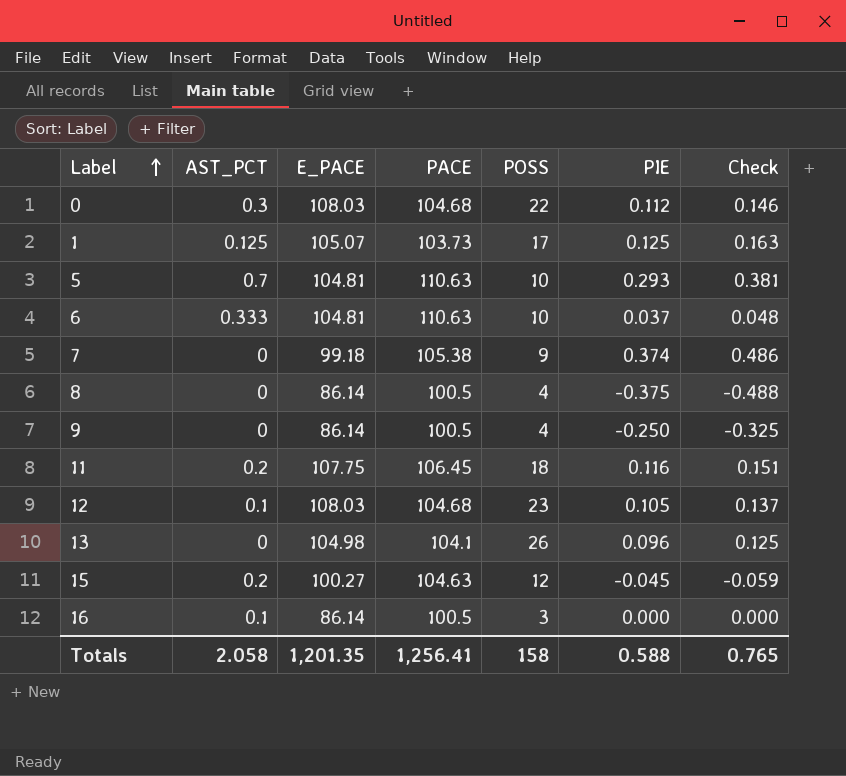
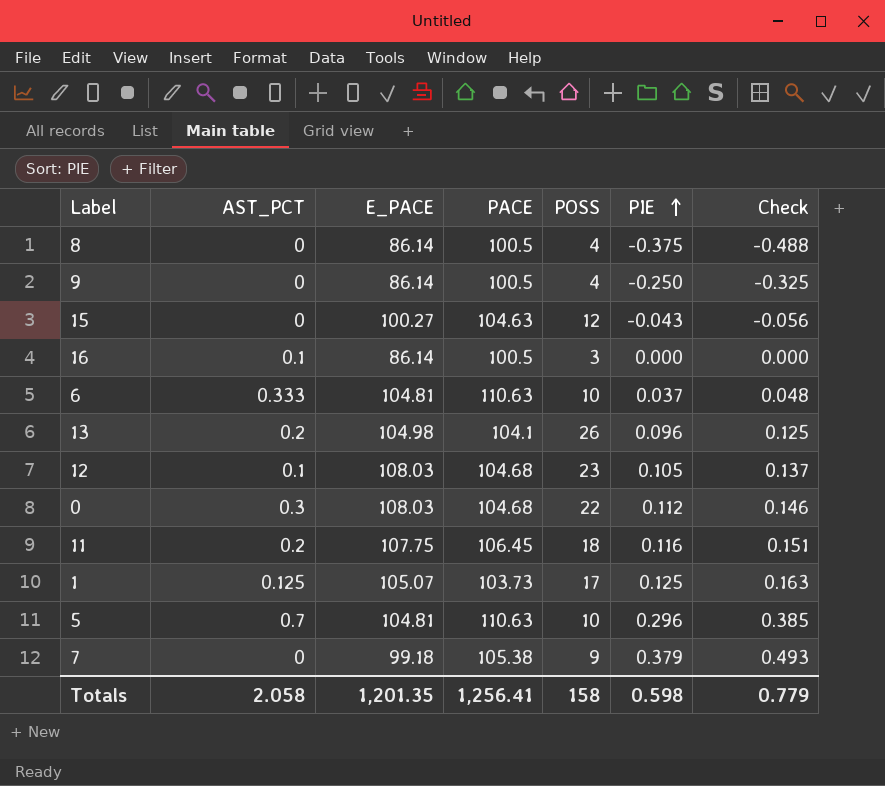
row order: Label ascending -> PIE ascending
15 | AST_PCT: 0.2 -> 0
15 | PIE: -0.045 -> -0.043
15 | Check: -0.059 -> -0.056
13 | AST_PCT: 0 -> 0.2
5 | PIE: 0.293 -> 0.296
5 | Check: 0.381 -> 0.385
7 | PIE: 0.374 -> 0.379
7 | Check: 0.486 -> 0.493
Totals | PIE: 0.588 -> 0.598
Totals | Check: 0.765 -> 0.779

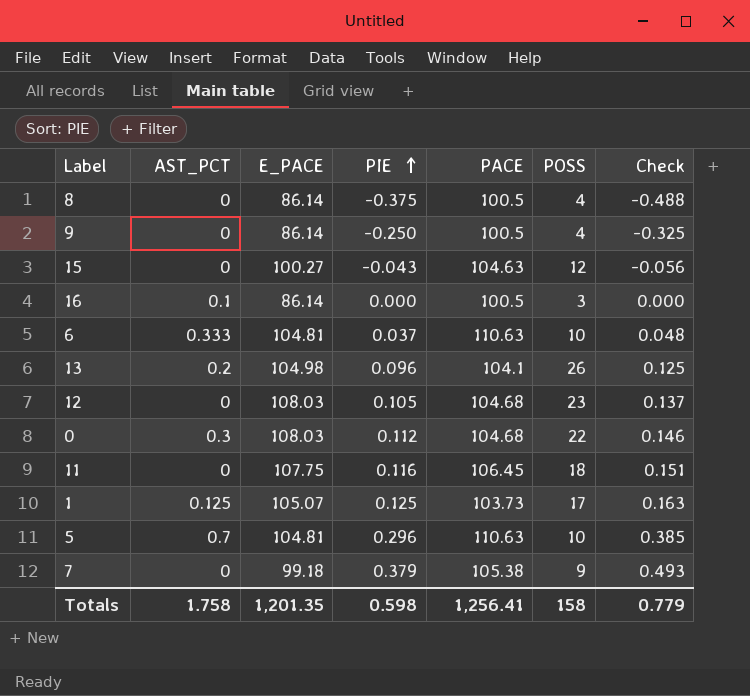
column PIE | position: 6 -> 4
12 | AST_PCT: 0.1 -> 0
11 | AST_PCT: 0.2 -> 0
Totals | AST_PCT: 2.058 -> 1.758

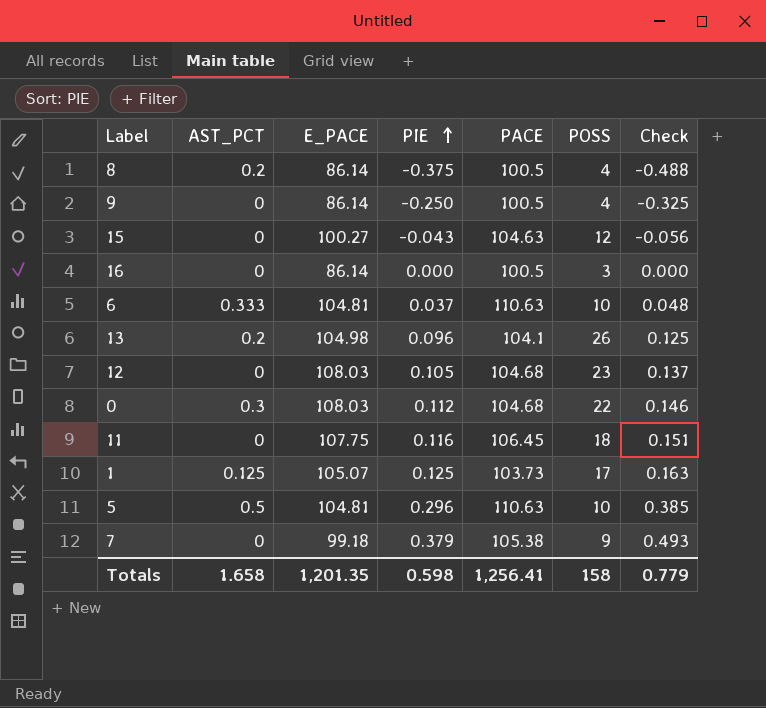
8 | AST_PCT: 0 -> 0.2
16 | AST_PCT: 0.1 -> 0
5 | AST_PCT: 0.7 -> 0.5
Totals | AST_PCT: 1.758 -> 1.658

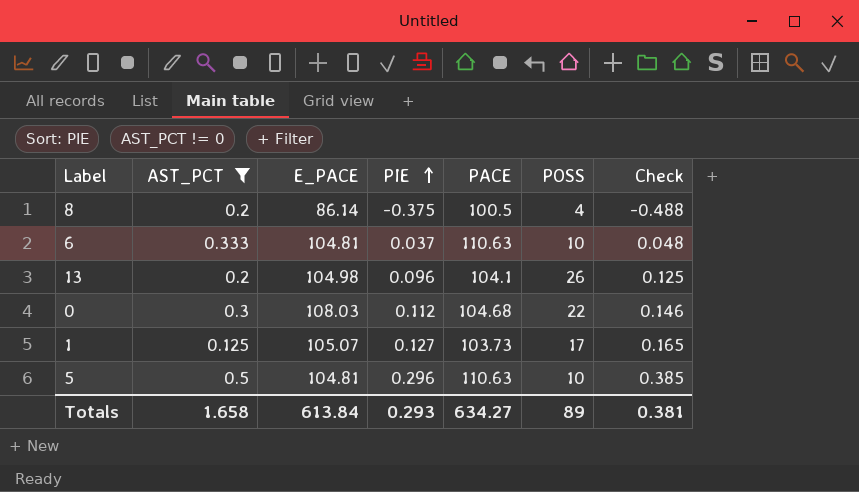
filter: none -> AST_PCT != 0
1 | PIE: 0.125 -> 0.127
1 | Check: 0.163 -> 0.165
Totals | E_PACE: 1,201.35 -> 613.84
Totals | PIE: 0.598 -> 0.293
Totals | PACE: 1,256.41 -> 634.27
Totals | POSS: 158 -> 89
Totals | Check: 0.779 -> 0.381

